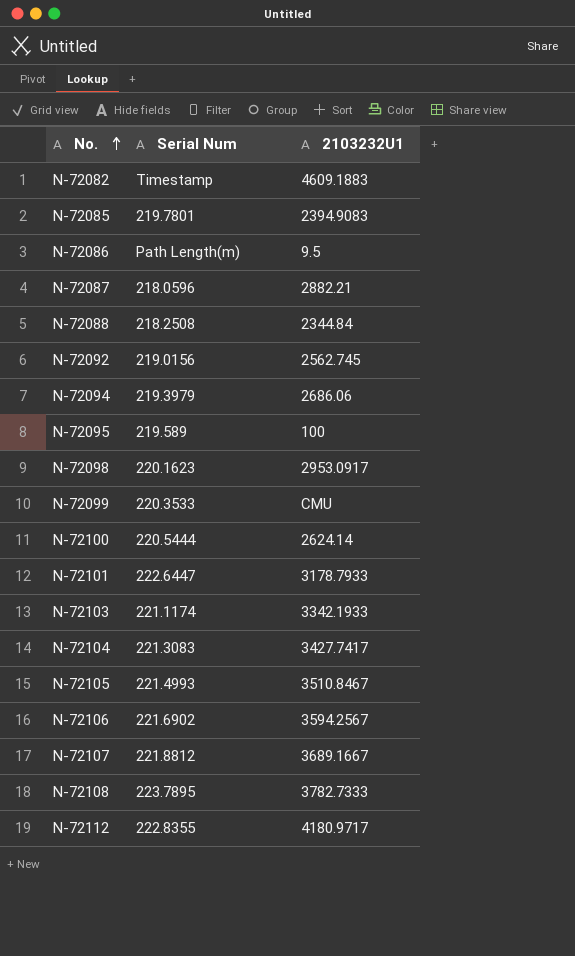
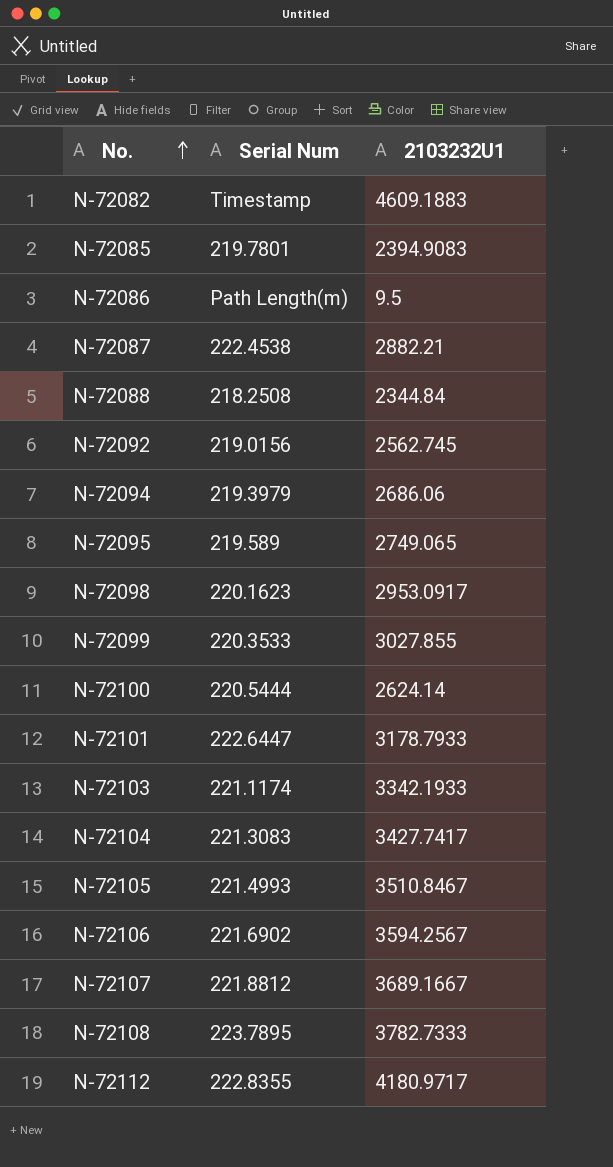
N-72087 | Serial Num: 218.0596 -> 222.4538
N-72095 | 2103232U1: 100 -> 2749.065
N-72099 | 2103232U1: CMU -> 3027.855

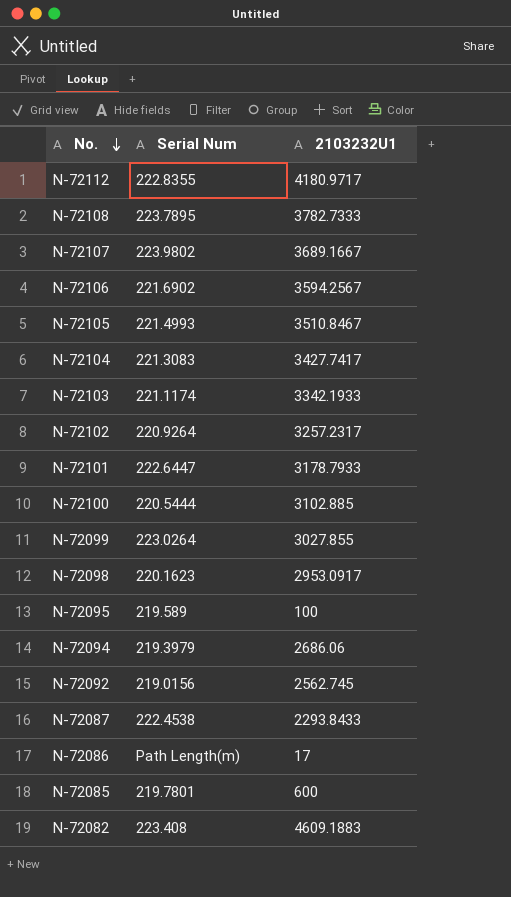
row order: No. ascending -> No. descending
row N-72088: 218.2508 | 2344.84 -> none
N-72107 | Serial Num: 221.8812 -> 223.9802
row N-72102: none -> 220.9264 | 3257.2317
N-72100 | 2103232U1: 2624.14 -> 3102.885
N-72099 | Serial Num: 220.3533 -> 223.0264
N-72095 | 2103232U1: 2749.065 -> 100
N-72087 | 2103232U1: 2882.21 -> 2293.8433
N-72086 | 2103232U1: 9.5 -> 17
N-72085 | 2103232U1: 2394.9083 -> 600
N-72082 | Serial Num: Timestamp -> 223.408

